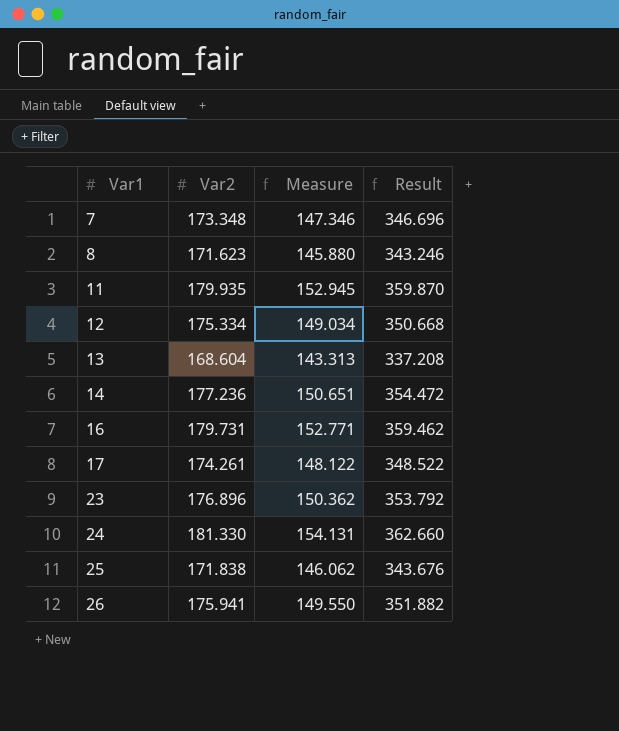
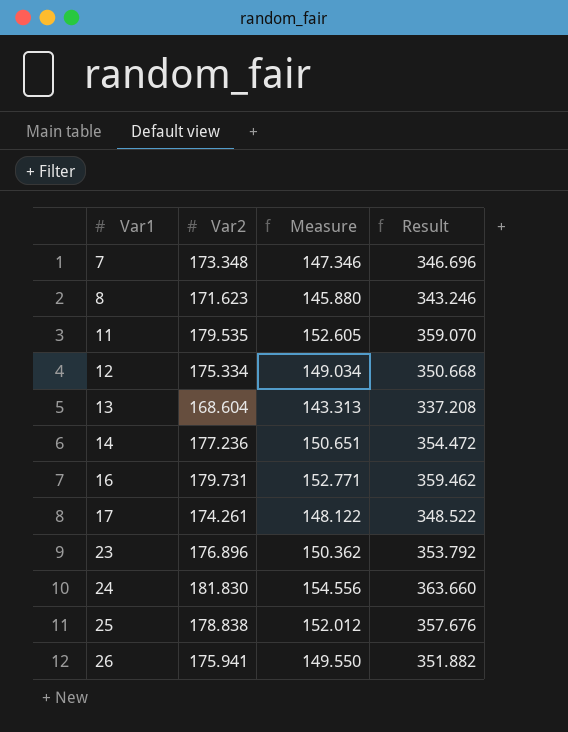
11 | Var2: 179.935 -> 179.535
11 | Measure: 152.945 -> 152.605
11 | Result: 359.870 -> 359.070
24 | Var2: 181.330 -> 181.830
24 | Measure: 154.131 -> 154.556
24 | Result: 362.660 -> 363.660
25 | Var2: 171.838 -> 178.838
25 | Measure: 146.062 -> 152.012
25 | Result: 343.676 -> 357.676

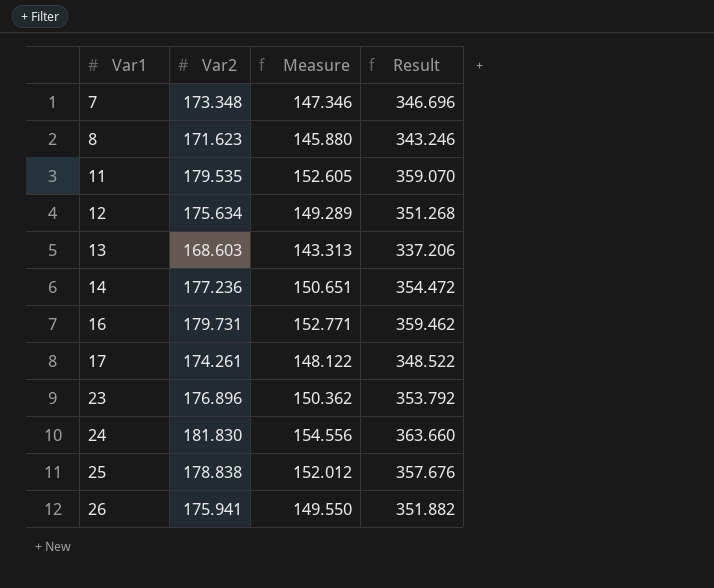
12 | Var2: 175.334 -> 175.634
12 | Measure: 149.034 -> 149.289
12 | Result: 350.668 -> 351.268
13 | Var2: 168.604 -> 168.603
13 | Result: 337.208 -> 337.206

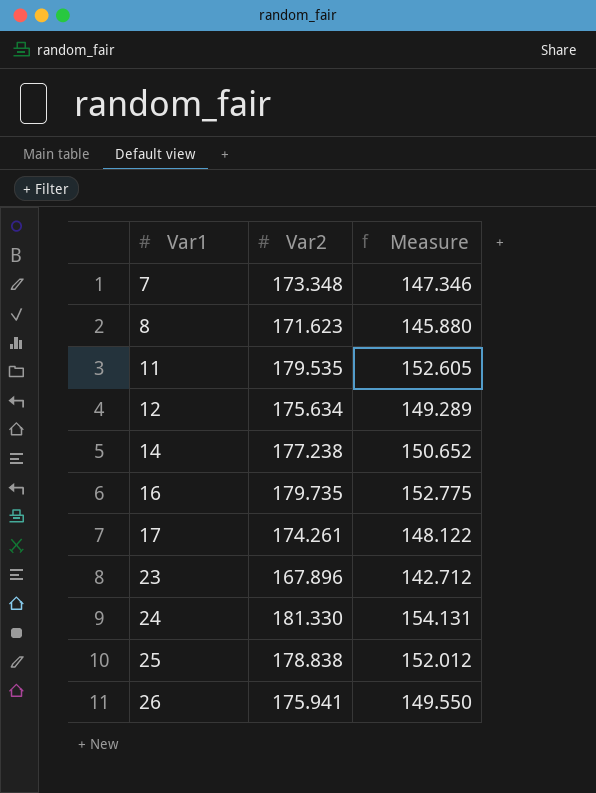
column Result | formula: [Var2] * 2 -> none
row 13: 168.603 | 143.313 | 337.206 -> none
14 | Var2: 177.236 -> 177.238
14 | Measure: 150.651 -> 150.652
16 | Var2: 179.731 -> 179.735
16 | Measure: 152.771 -> 152.775
23 | Var2: 176.896 -> 167.896
23 | Measure: 150.362 -> 142.712
24 | Var2: 181.830 -> 181.330
24 | Measure: 154.556 -> 154.131

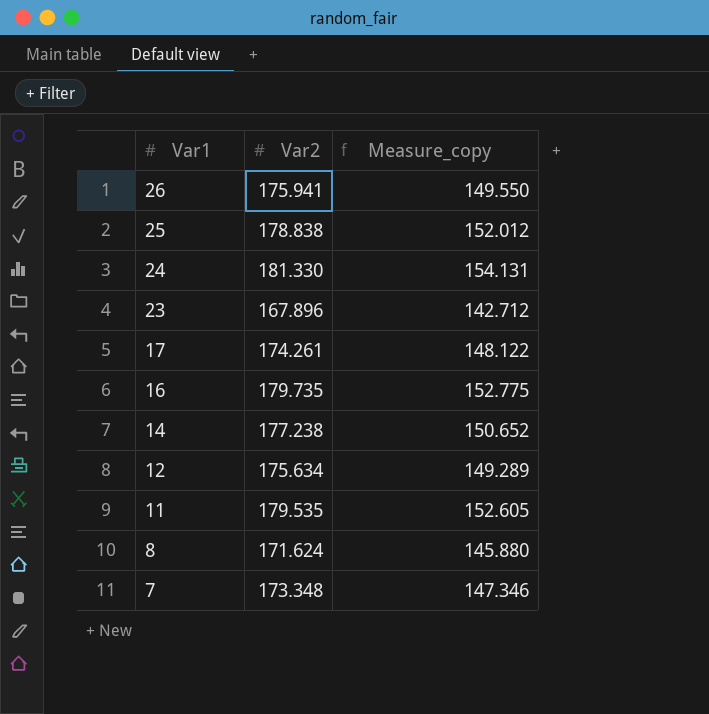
row order: Var1 ascending -> Var1 descending
column name: Measure -> Measure_copy
8 | Var2: 171.623 -> 171.624

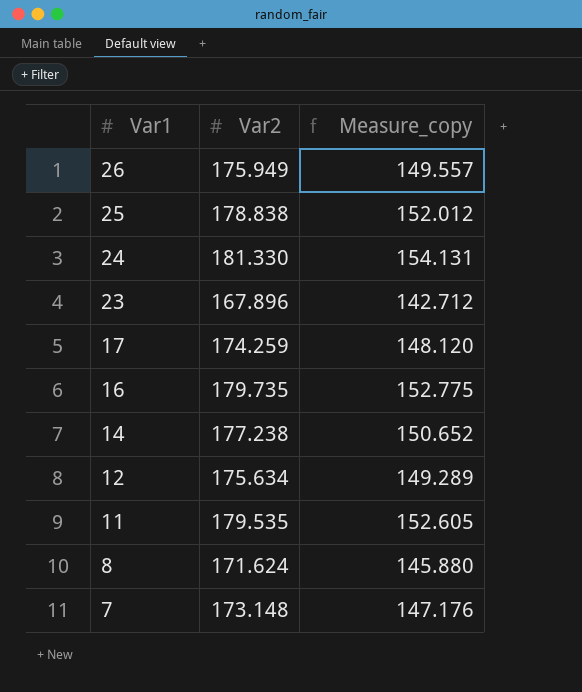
26 | Var2: 175.941 -> 175.949
26 | Measure_copy: 149.550 -> 149.557
17 | Var2: 174.261 -> 174.259
17 | Measure_copy: 148.122 -> 148.120
7 | Var2: 173.348 -> 173.148
7 | Measure_copy: 147.346 -> 147.176

